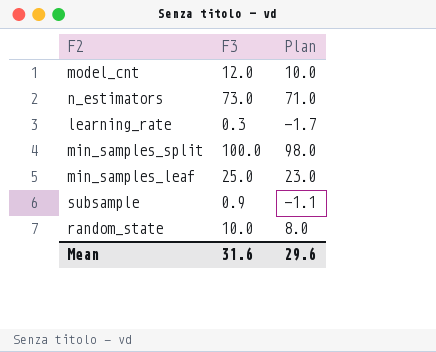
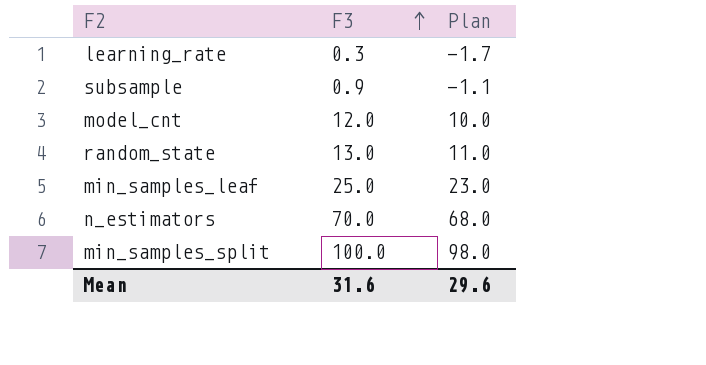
row order: none -> F3 ascending
random_state | F3: 10.0 -> 13.0
random_state | Plan: 8.0 -> 11.0
n_estimators | F3: 73.0 -> 70.0
n_estimators | Plan: 71.0 -> 68.0

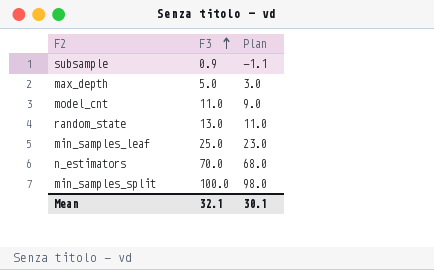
row learning_rate: 0.3 | -1.7 -> none
row max_depth: none -> 5.0 | 3.0
model_cnt | F3: 12.0 -> 11.0
model_cnt | Plan: 10.0 -> 9.0
Mean | F3: 31.6 -> 32.1
Mean | Plan: 29.6 -> 30.1

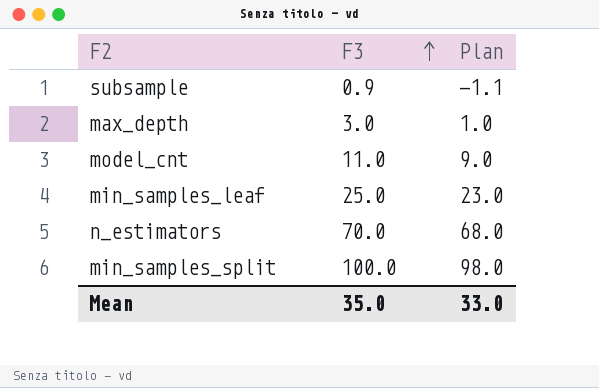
row random_state: 13.0 | 11.0 -> none
max_depth | F3: 5.0 -> 3.0
max_depth | Plan: 3.0 -> 1.0
Mean | F3: 32.1 -> 35.0
Mean | Plan: 30.1 -> 33.0

